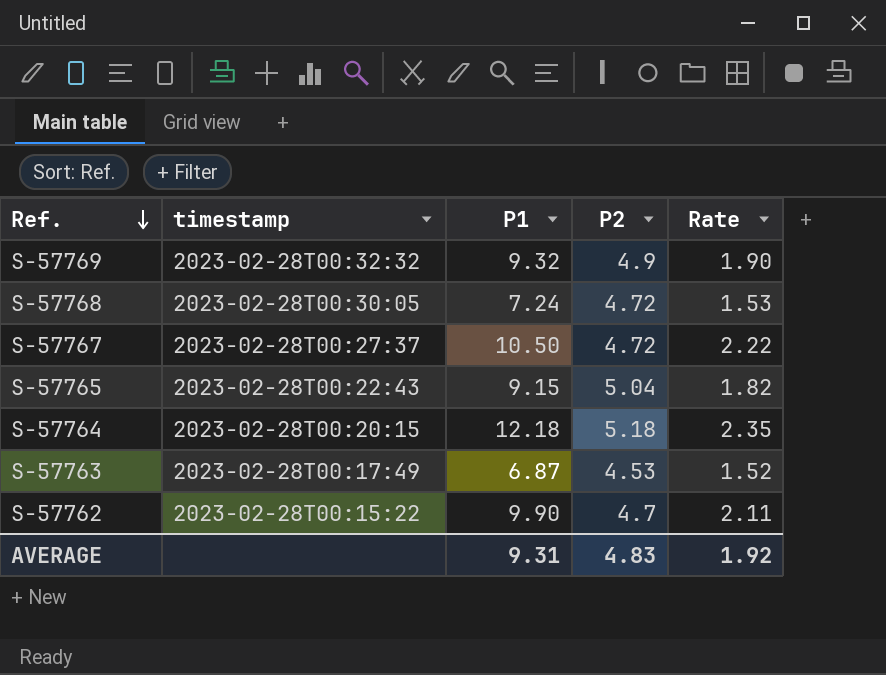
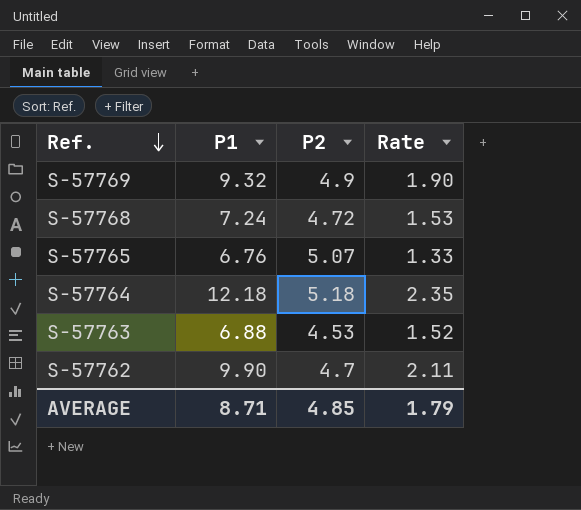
column timestamp | position: 2 -> none
row S-57767: 2023-02-28T00:27:37 | 10.50 | 4.72 | 2.22 -> none
S-57765 | P1: 9.15 -> 6.76
S-57765 | P2: 5.04 -> 5.07
S-57765 | Rate: 1.82 -> 1.33
S-57763 | P1: 6.87 -> 6.88
AVERAGE | P1: 9.31 -> 8.71
AVERAGE | P2: 4.83 -> 4.85
AVERAGE | Rate: 1.92 -> 1.79

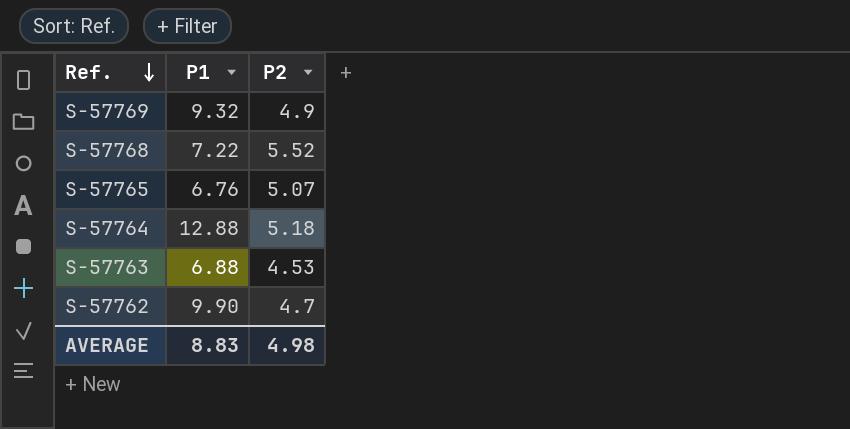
column Rate | formula: [P1] / [P2] -> none
S-57768 | P1: 7.24 -> 7.22
S-57768 | P2: 4.72 -> 5.52
S-57764 | P1: 12.18 -> 12.88
AVERAGE | P1: 8.71 -> 8.83
AVERAGE | P2: 4.85 -> 4.98

